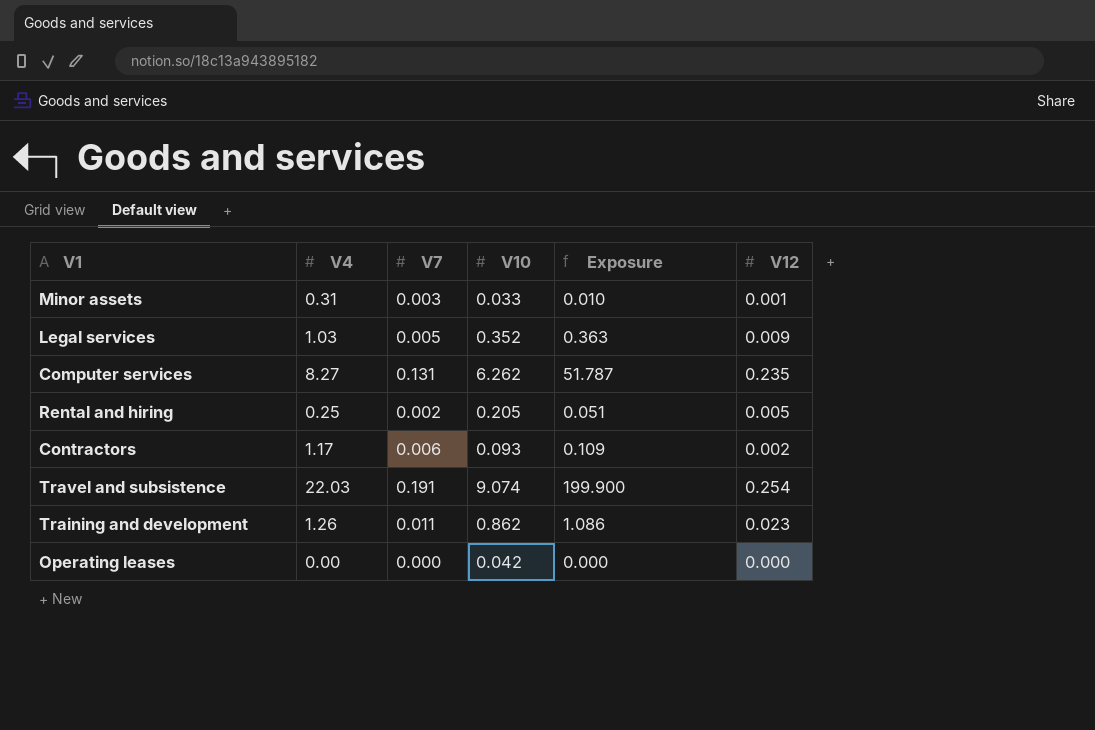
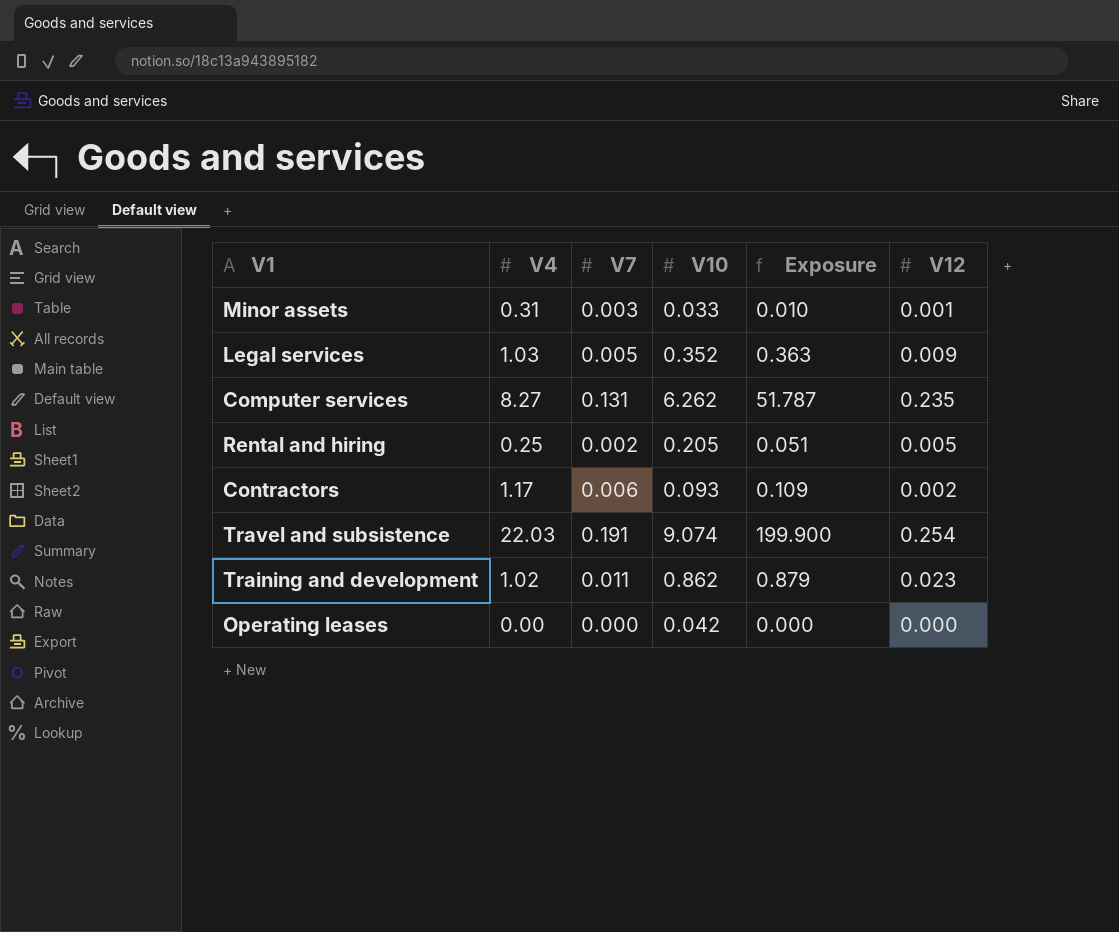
Training and development | V4: 1.26 -> 1.02
Training and development | Exposure: 1.086 -> 0.879

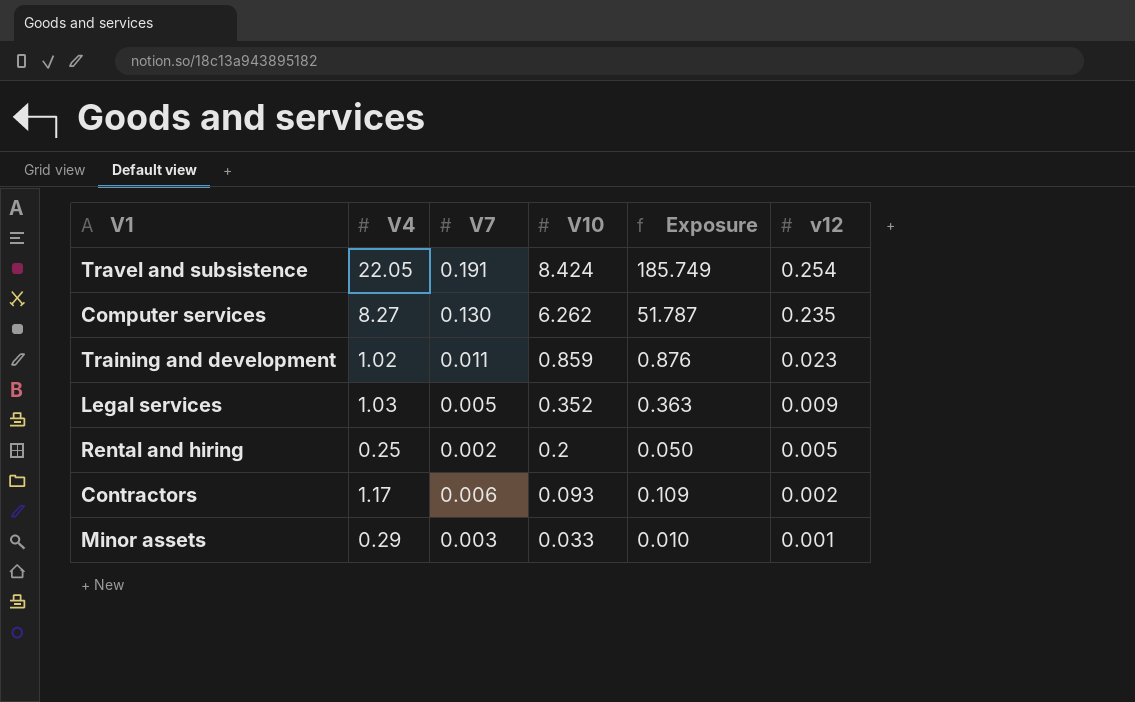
row order: none -> V10 descending
column name: V12 -> v12
row Operating leases: 0.00 | 0.000 | 0.042 | 0.000 | 0.000 -> none
Travel and subsistence | V4: 22.03 -> 22.05
Travel and subsistence | V10: 9.074 -> 8.424
Travel and subsistence | Exposure: 199.900 -> 185.749
Computer services | V7: 0.131 -> 0.130
Training and development | V10: 0.862 -> 0.859
Training and development | Exposure: 0.879 -> 0.876
Rental and hiring | V10: 0.205 -> 0.2
Rental and hiring | Exposure: 0.051 -> 0.050
Minor assets | V4: 0.31 -> 0.29

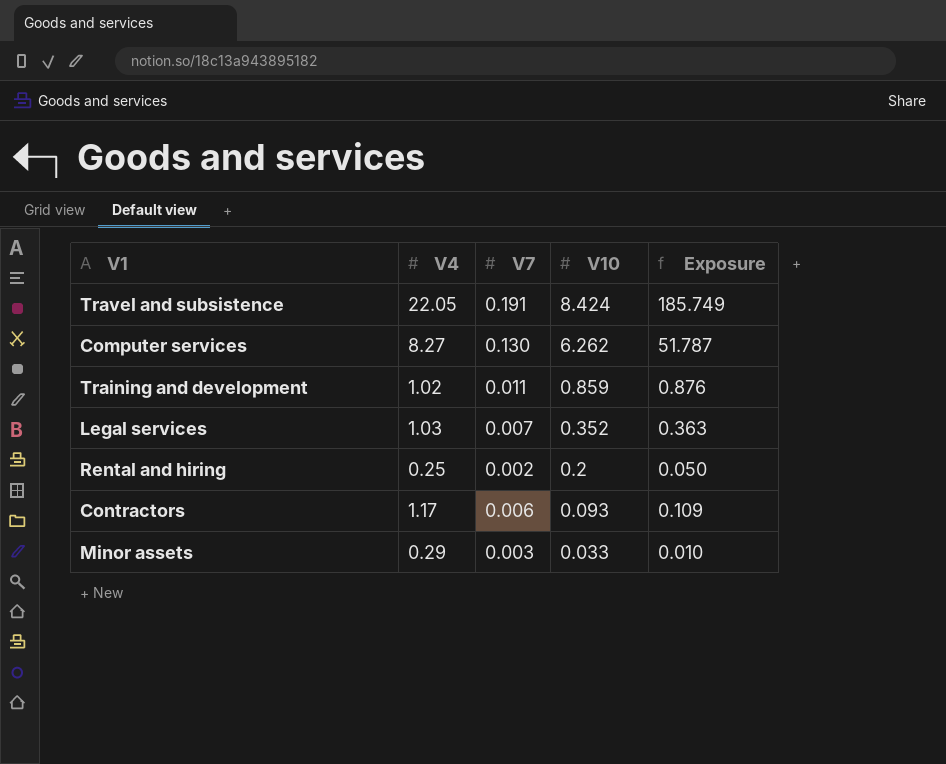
column v12 | position: 6 -> none
Legal services | V7: 0.005 -> 0.007

